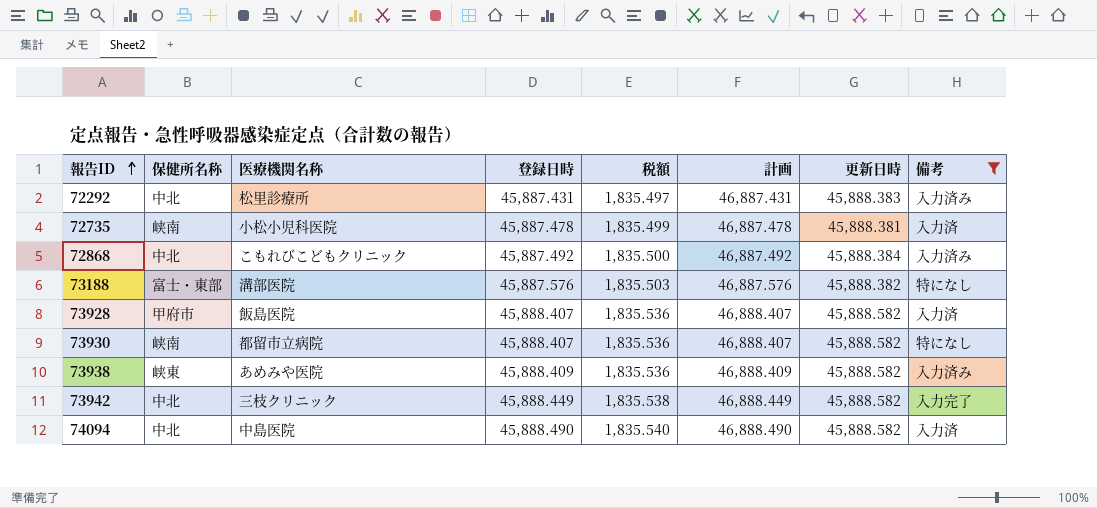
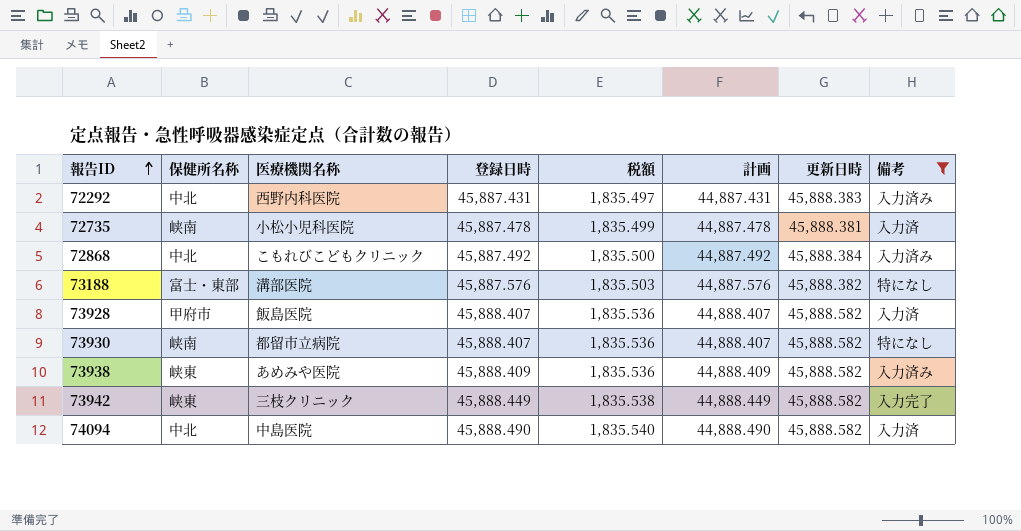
column 計画 | formula: [登録日時] + 1000 -> [登録日時] - 1000
72292 | 医療機関名称: 松里診療所 -> 西野内科医院
73942 | 保健所名称: 中北 -> 峡東

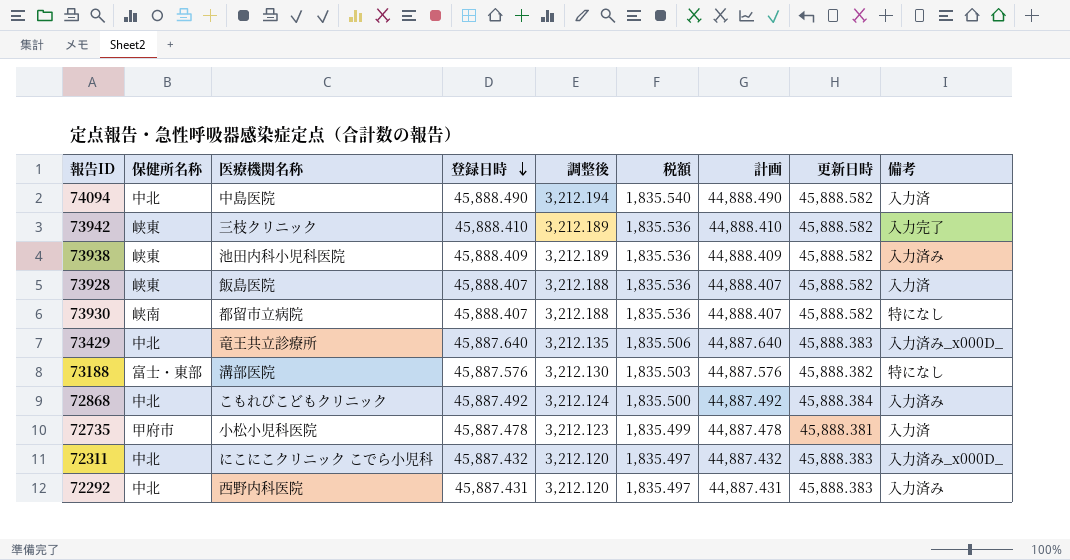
filter: 備考 != 入力済み_x000D_ -> none
row order: 報告ID ascending -> 登録日時 descending
column 調整後 | formula: none -> [登録日時] * 0.07
73942 | 登録日時: 45,888.449 -> 45,888.410
73942 | 税額: 1,835.538 -> 1,835.536
73942 | 計画: 44,888.449 -> 44,888.410
73938 | 医療機関名称: あめみや医院 -> 池田内科小児科医院
73928 | 保健所名称: 甲府市 -> 峡東
72735 | 保健所名称: 峡南 -> 甲府市

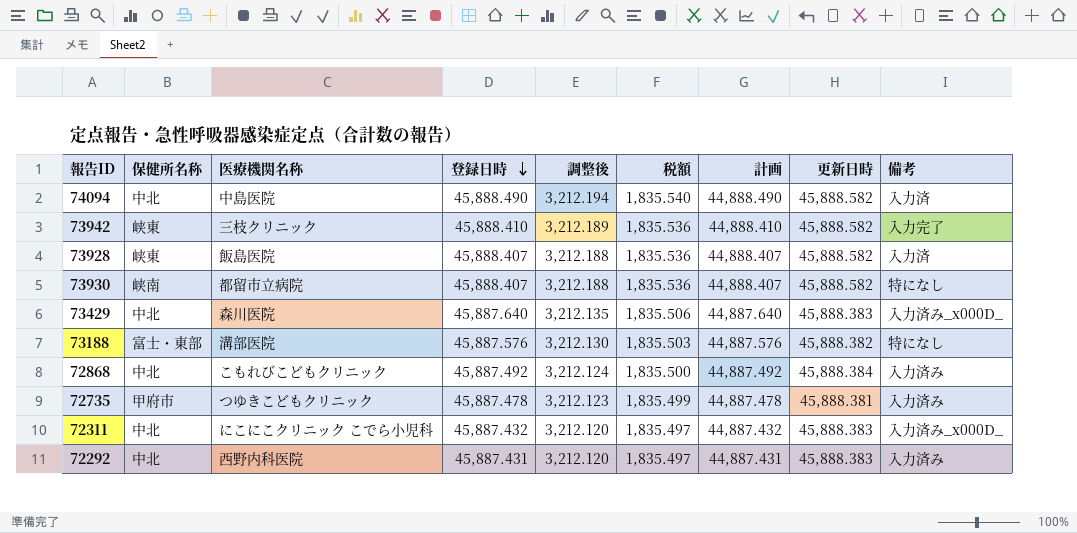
row 73938: 峡東 | 池田内科小児科医院 | 45,888.409 | 3,212.189 | 1,835.536 | 44,888.409 | 45,888.582 | 入力済み -> none
73429 | 医療機関名称: 竜王共立診療所 -> 森川医院
72735 | 医療機関名称: 小松小児科医院 -> つゆきこどもクリニック
72735 | 備考: 入力済 -> 入力済み

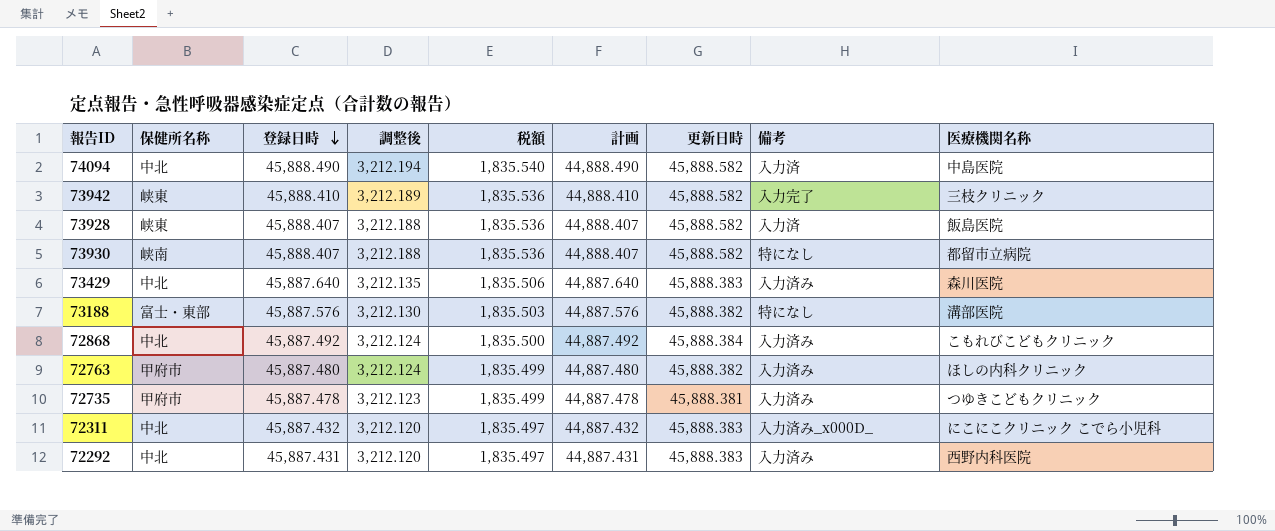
column 医療機関名称 | position: 3 -> 9
73429 | 備考: 入力済み_x000D_ -> 入力済み
row 72763: none -> 甲府市 | 45,887.480 | 3,212.124 | 1,835.499 | 44,887.480 | 45,888.382 | 入力済み | ほしの内科クリニック

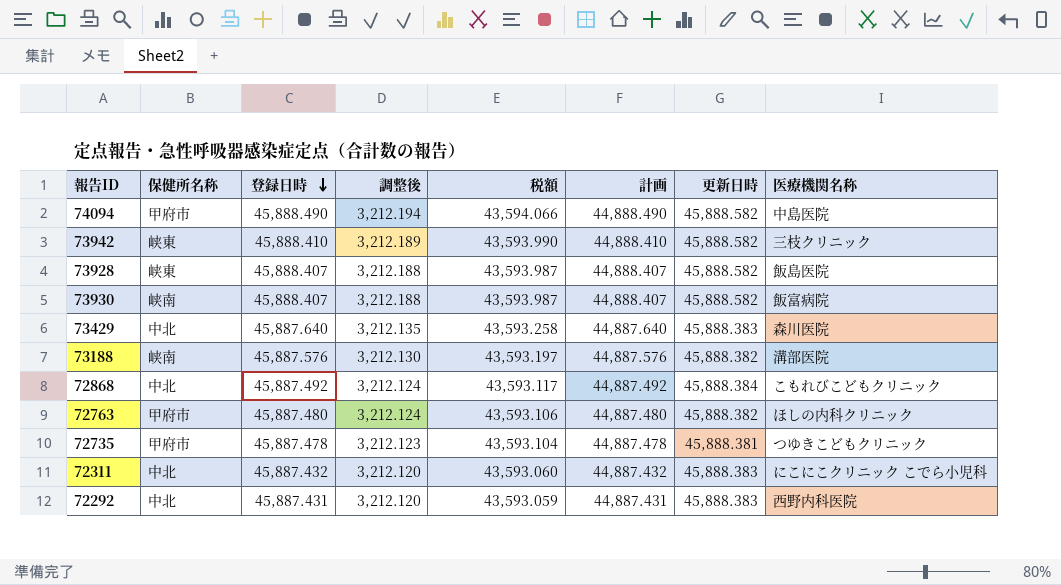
column 備考 | position: 8 -> none
column 税額 | formula: [登録日時] * 0.04 -> [登録日時] * 0.95
74094 | 保健所名称: 中北 -> 甲府市
73930 | 医療機関名称: 都留市立病院 -> 飯富病院
73188 | 保健所名称: 富士・東部 -> 峡南

